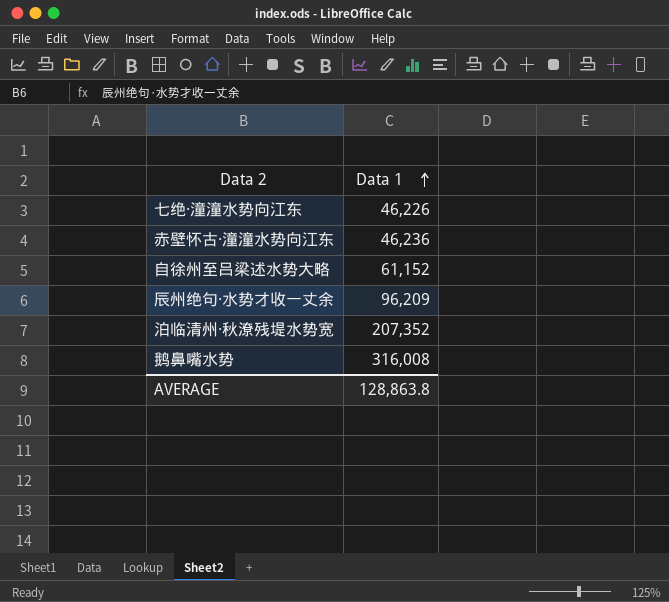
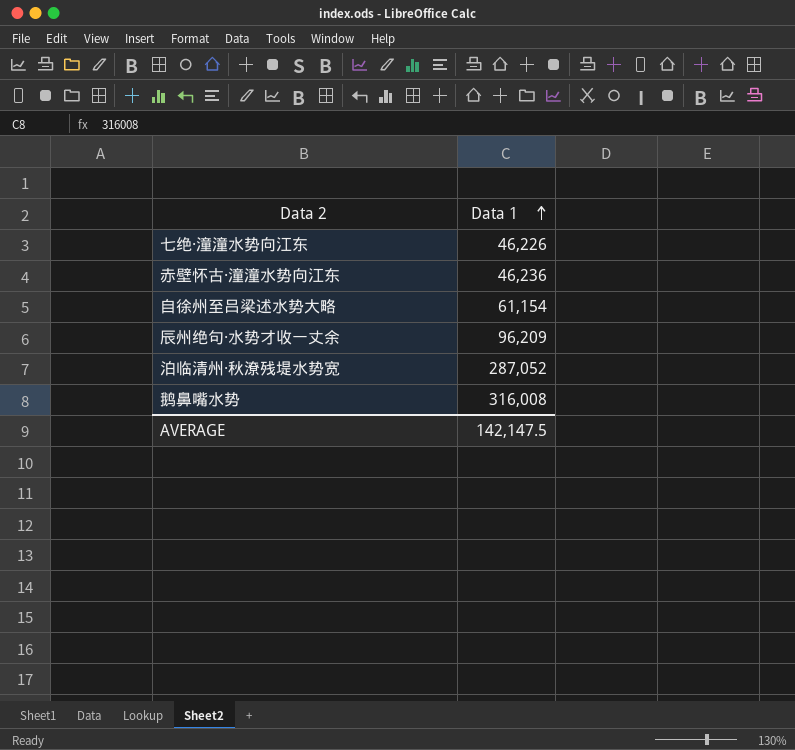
自徐州至吕梁述水势大略 | Data 1: 61,152 -> 61,154
泊临清州·秋潦残堤水势宽 | Data 1: 207,352 -> 287,052
AVERAGE | Data 1: 128,863.8 -> 142,147.5

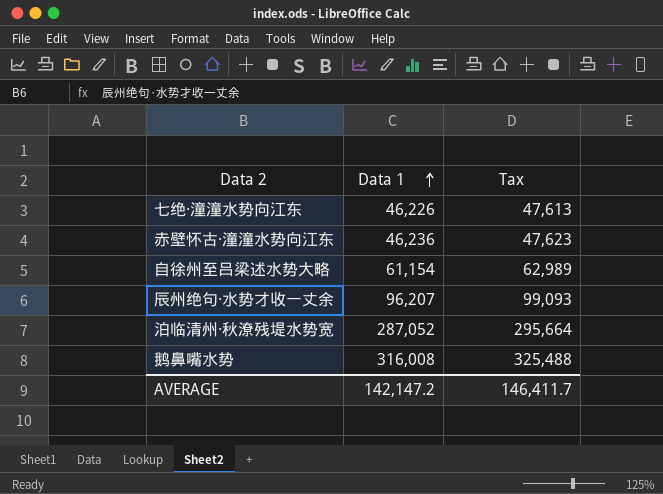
column Tax | formula: none -> [Data 1] * 1.03
辰州绝句·水势才收一丈余 | Data 1: 96,209 -> 96,207
AVERAGE | Data 1: 142,147.5 -> 142,147.2

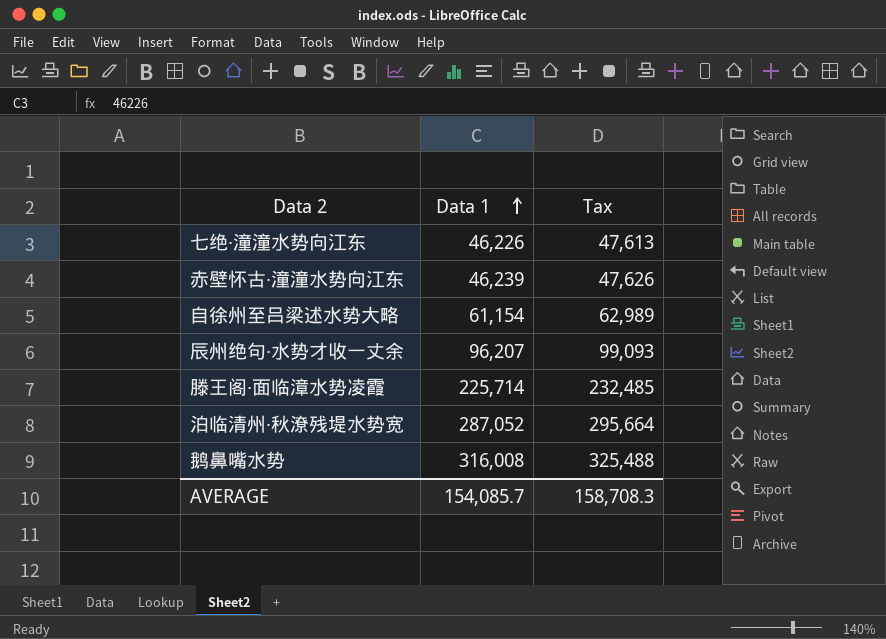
赤壁怀古·潼潼水势向江东 | Data 1: 46,236 -> 46,239
赤壁怀古·潼潼水势向江东 | Tax: 47,623 -> 47,626
row 滕王阁·面临漳水势凌霞: none -> 225,714 | 232,485
AVERAGE | Data 1: 142,147.2 -> 154,085.7
AVERAGE | Tax: 146,411.7 -> 158,708.3

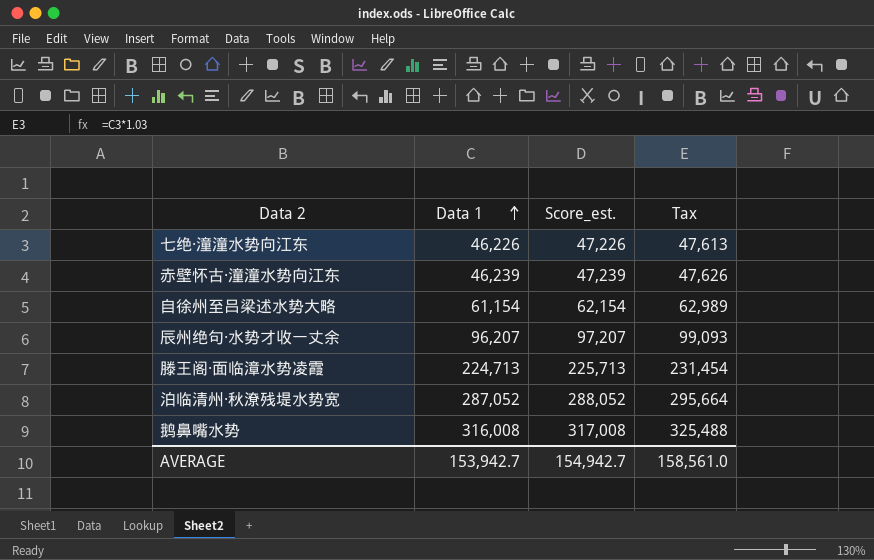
column Score_est. | formula: none -> [Data 1] + 1000
滕王阁·面临漳水势凌霞 | Data 1: 225,714 -> 224,713
滕王阁·面临漳水势凌霞 | Tax: 232,485 -> 231,454
AVERAGE | Data 1: 154,085.7 -> 153,942.7
AVERAGE | Tax: 158,708.3 -> 158,561.0

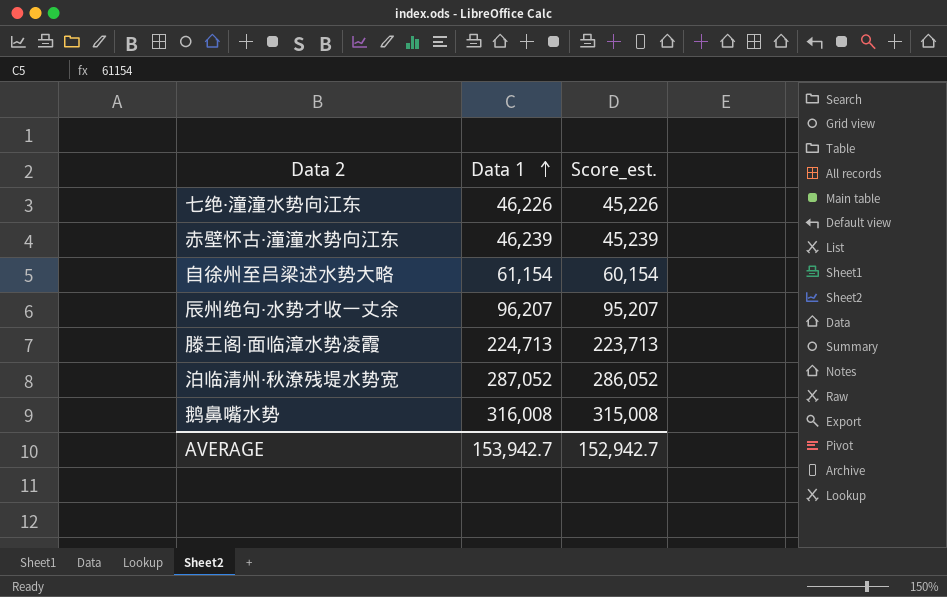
column Tax | formula: [Data 1] * 1.03 -> none
column Score_est. | formula: [Data 1] + 1000 -> [Data 1] - 1000
AVERAGE | Score_est.: 154,942.7 -> 152,942.7

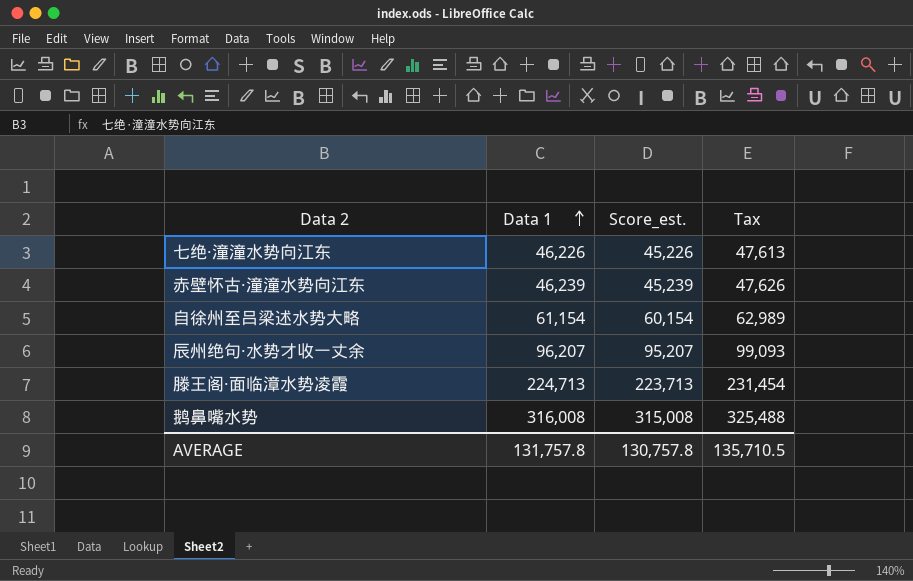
column Tax | formula: none -> [Data 1] * 1.03
row 泊临清州·秋潦残堤水势宽: 287,052 | 286,052 -> none
AVERAGE | Data 1: 153,942.7 -> 131,757.8
AVERAGE | Score_est.: 152,942.7 -> 130,757.8

